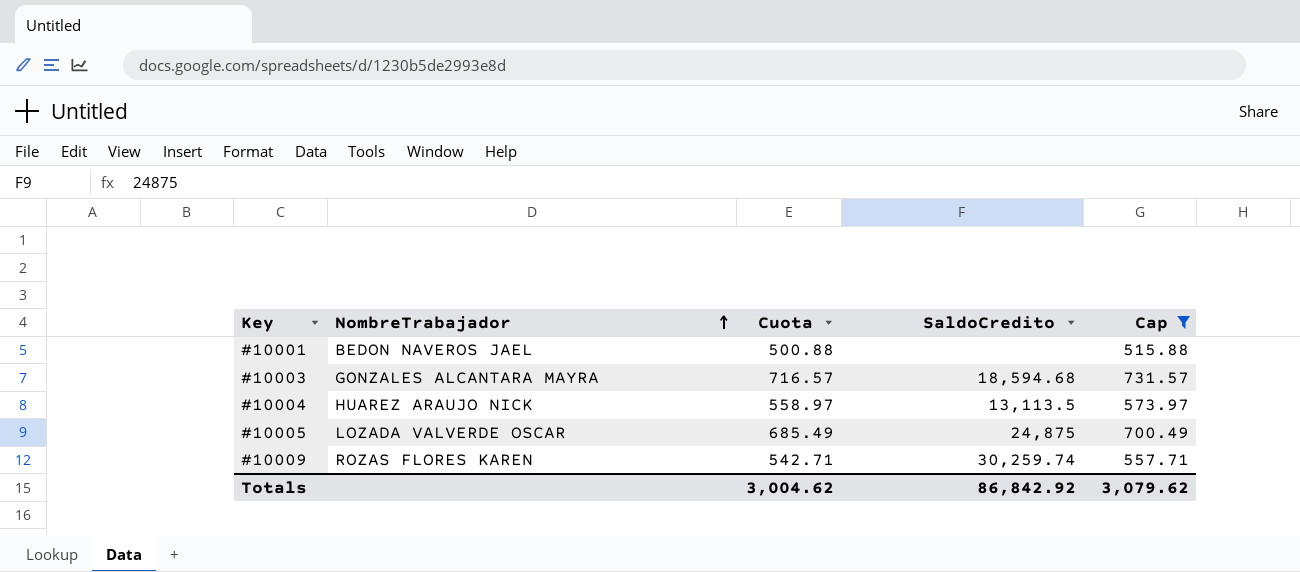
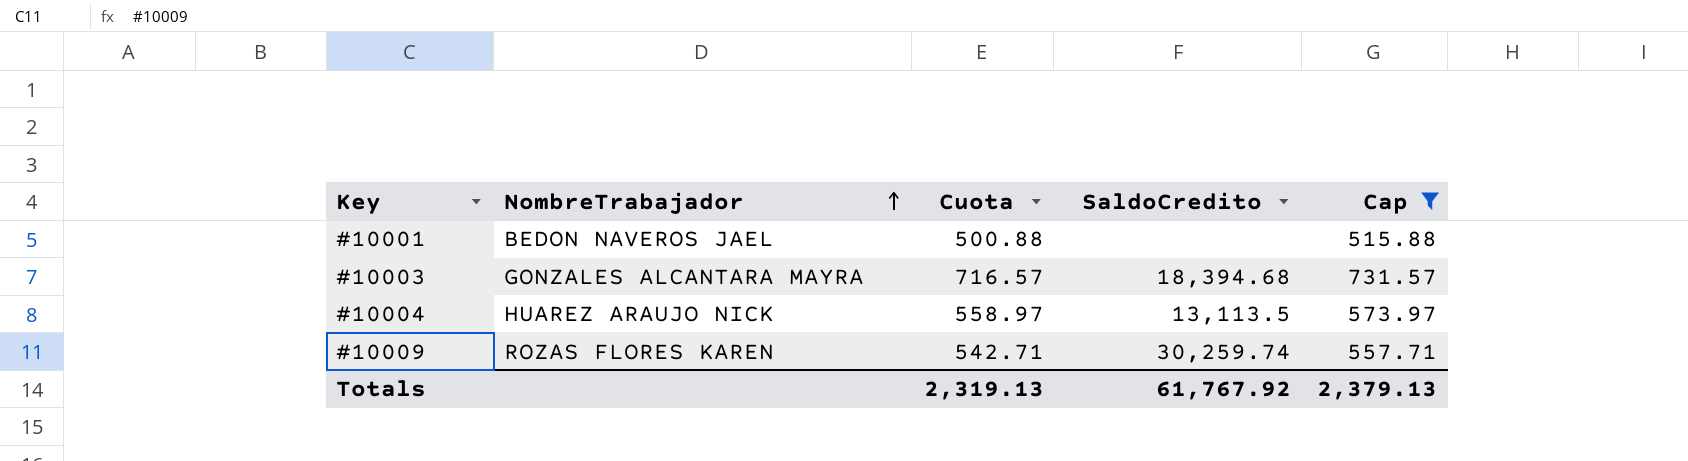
row #10005: LOZADA VALVERDE OSCAR | 685.49 | 24,875 | 700.49 -> none
#10003 | SaldoCredito: 18,594.68 -> 18,394.68
Totals | Cuota: 3,004.62 -> 2,319.13
Totals | SaldoCredito: 86,842.92 -> 61,767.92
Totals | Cap: 3,079.62 -> 2,379.13

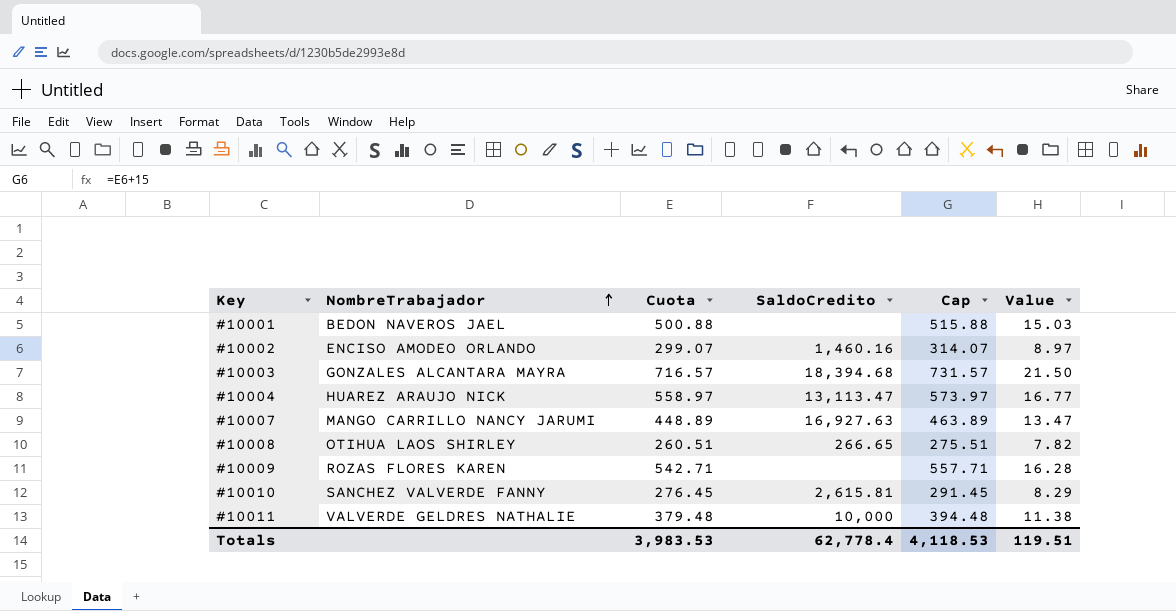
filter: Cap >= 515.88 -> none
column Value | formula: none -> [Cuota] * 0.03
#10004 | SaldoCredito: 13,113.5 -> 13,113.47
#10009 | SaldoCredito: 30,259.74 -> none
Totals | Cuota: 2,319.13 -> 3,983.53
Totals | SaldoCredito: 61,767.92 -> 62,778.4
Totals | Cap: 2,379.13 -> 4,118.53

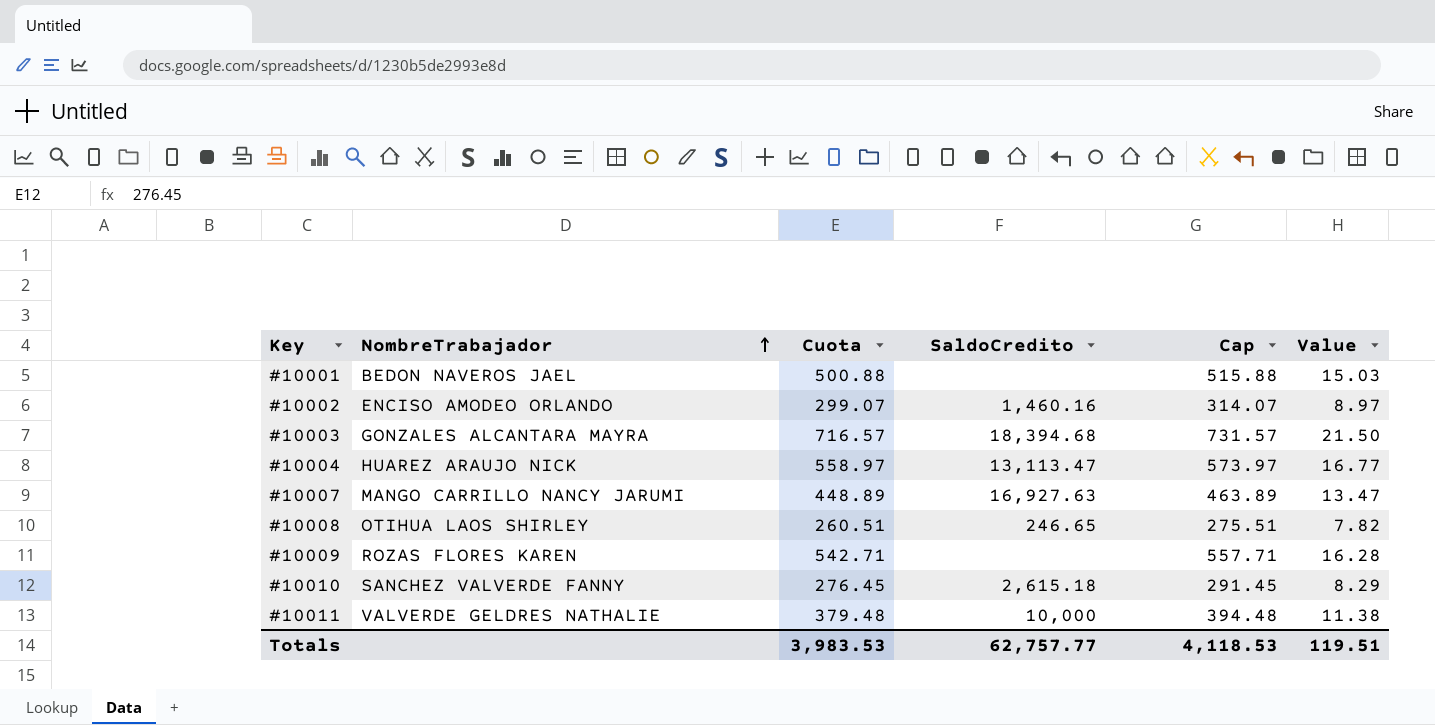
#10008 | SaldoCredito: 266.65 -> 246.65
#10010 | SaldoCredito: 2,615.81 -> 2,615.18
Totals | SaldoCredito: 62,778.4 -> 62,757.77

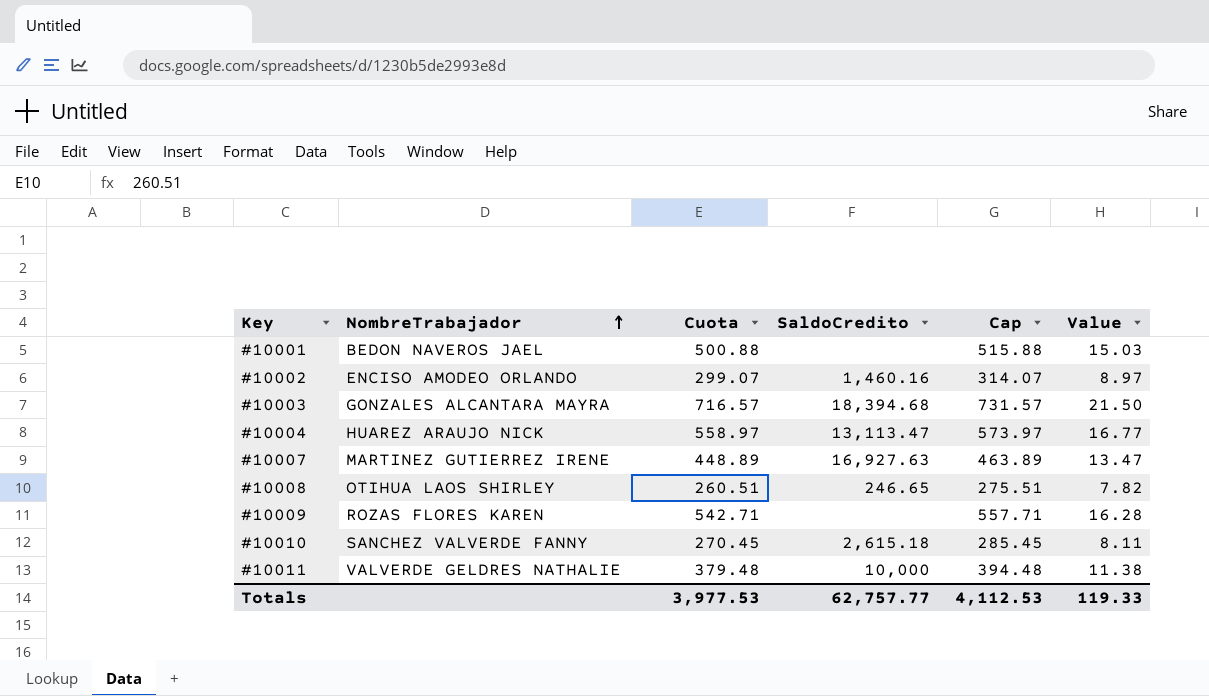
#10007 | NombreTrabajador: MANGO CARRILLO NANCY JARUMI -> MARTINEZ GUTIERREZ IRENE
#10010 | Cuota: 276.45 -> 270.45
#10010 | Cap: 291.45 -> 285.45
#10010 | Value: 8.29 -> 8.11
Totals | Cuota: 3,983.53 -> 3,977.53
Totals | Cap: 4,118.53 -> 4,112.53
Totals | Value: 119.51 -> 119.33

